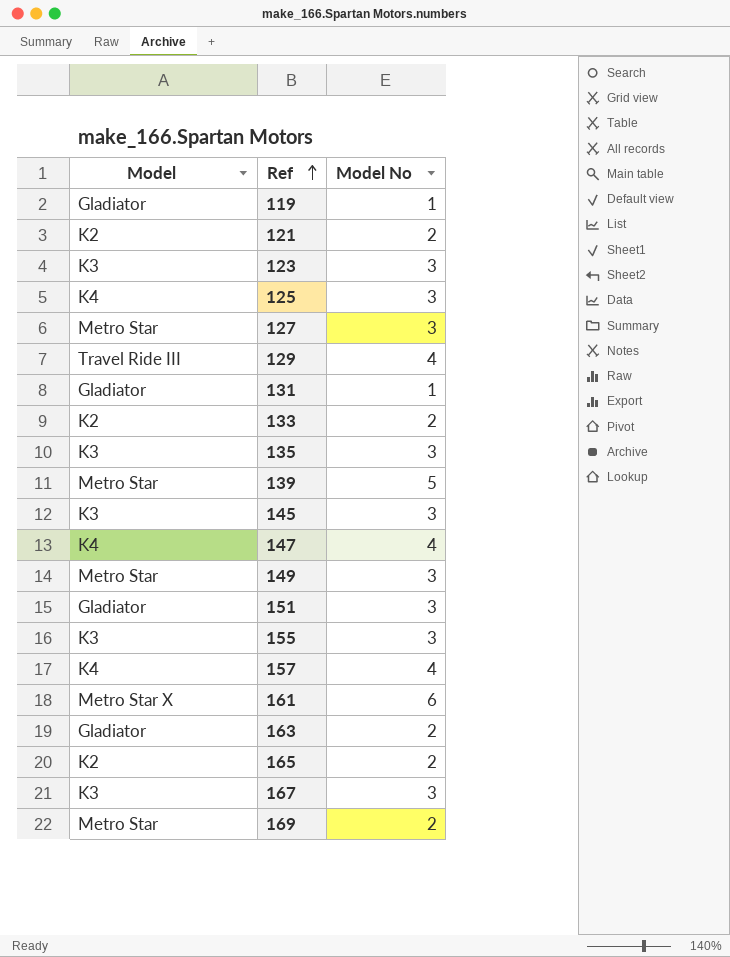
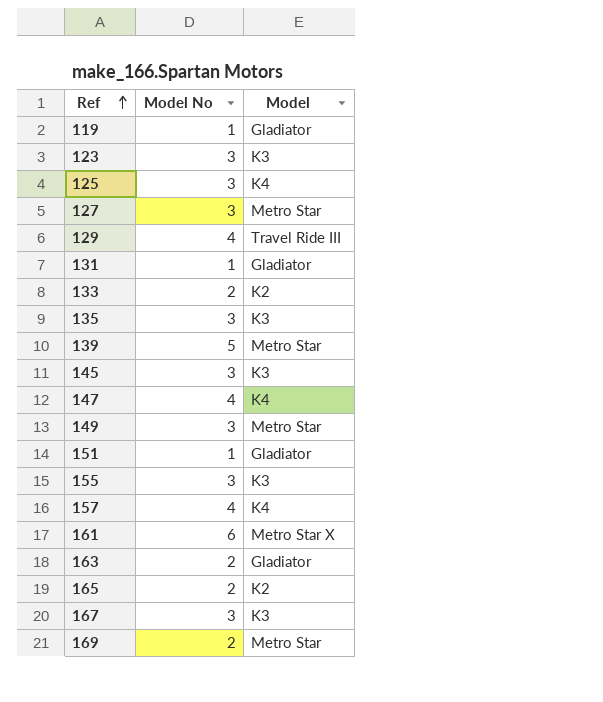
column Model | position: 1 -> 3
row 121: K2 | 2 -> none
151 | Model No: 3 -> 1

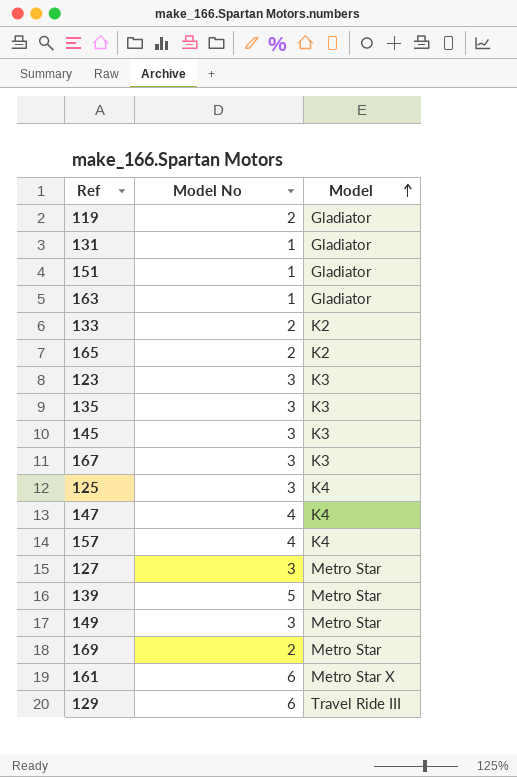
row order: Ref ascending -> Model ascending
row 155: 3 | K3 -> none
119 | Model No: 1 -> 2
163 | Model No: 2 -> 1
129 | Model No: 4 -> 6

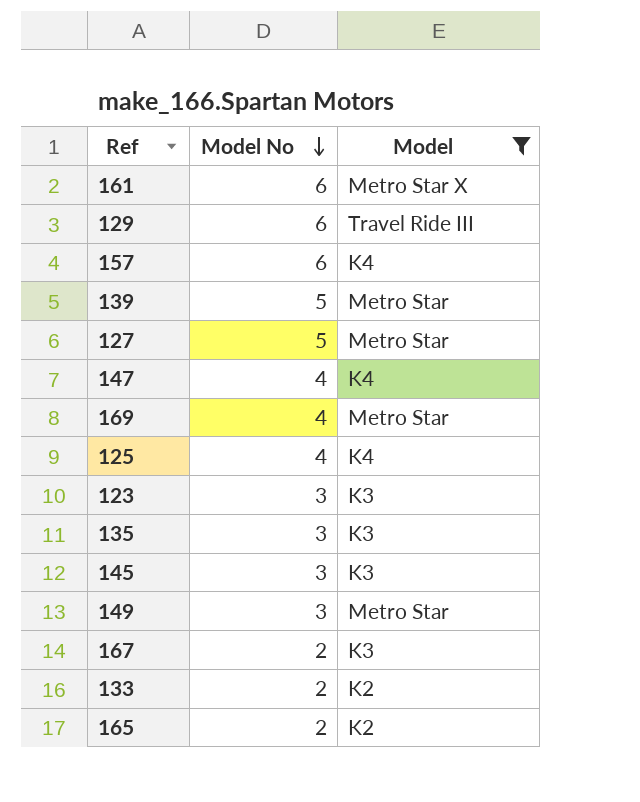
filter: none -> Model != Gladiator
row order: Model ascending -> Model No descending
157 | Model No: 4 -> 6
127 | Model No: 3 -> 5
169 | Model No: 2 -> 4
125 | Model No: 3 -> 4
167 | Model No: 3 -> 2

